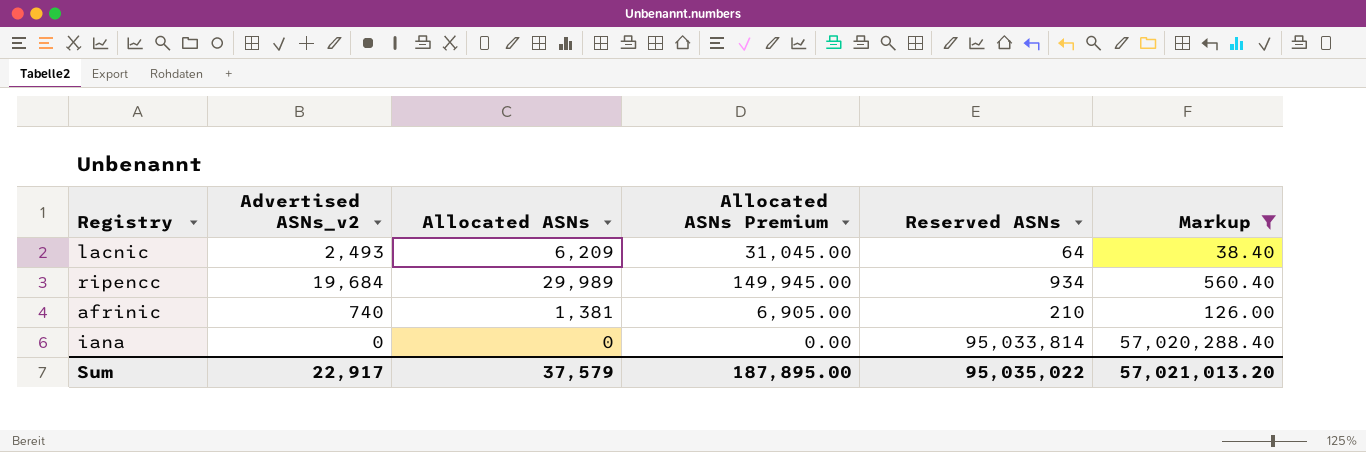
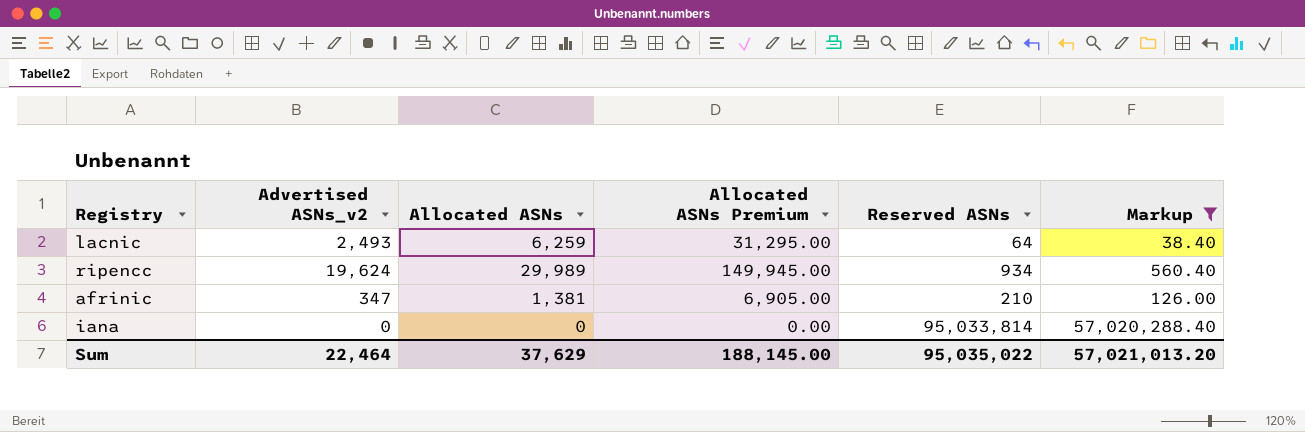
lacnic | Allocated ASNs: 6,209 -> 6,259
lacnic | Allocated ASNs Premium: 31,045.00 -> 31,295.00
ripencc | Advertised ASNs_v2: 19,684 -> 19,624
afrinic | Advertised ASNs_v2: 740 -> 347
Sum | Advertised ASNs_v2: 22,917 -> 22,464
Sum | Allocated ASNs: 37,579 -> 37,629
Sum | Allocated ASNs Premium: 187,895.00 -> 188,145.00

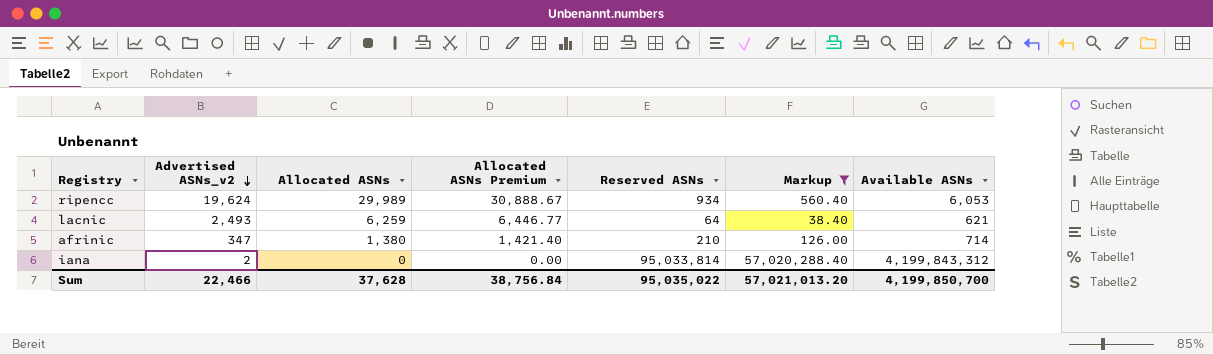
row order: none -> Advertised ASNs_v2 descending
column Allocated ASNs Premium | formula: [Allocated ASNs] * 5 -> [Allocated ASNs] * 1.03
column Available ASNs | position: none -> 7
afrinic | Allocated ASNs: 1,381 -> 1,380
iana | Advertised ASNs_v2: 0 -> 2
Sum | Advertised ASNs_v2: 22,464 -> 22,466
Sum | Allocated ASNs: 37,629 -> 37,628
Sum | Allocated ASNs Premium: 188,145.00 -> 38,756.84

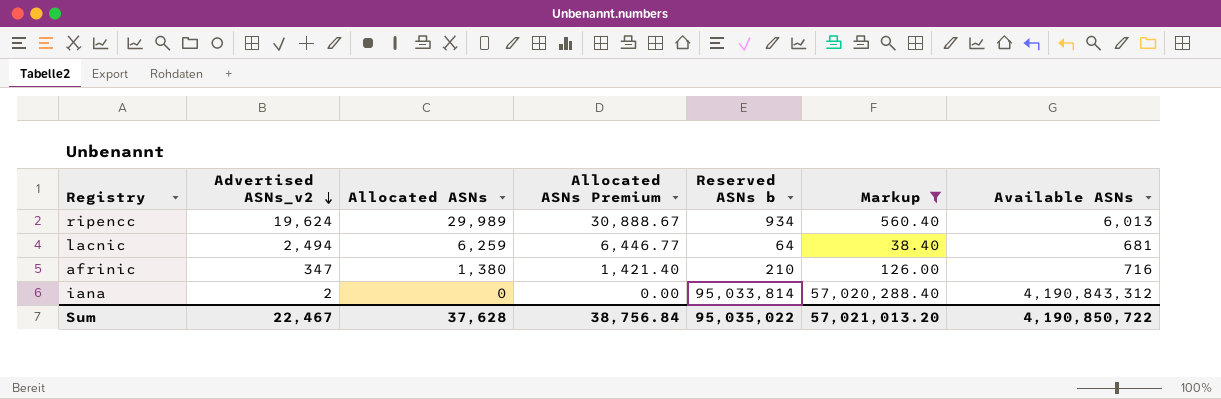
column name: Reserved ASNs -> Reserved ASNs b
ripencc | Available ASNs: 6,053 -> 6,013
lacnic | Advertised ASNs_v2: 2,493 -> 2,494
lacnic | Available ASNs: 621 -> 681
afrinic | Available ASNs: 714 -> 716
iana | Available ASNs: 4,199,843,312 -> 4,190,843,312
Sum | Advertised ASNs_v2: 22,466 -> 22,467
Sum | Available ASNs: 4,199,850,700 -> 4,190,850,722

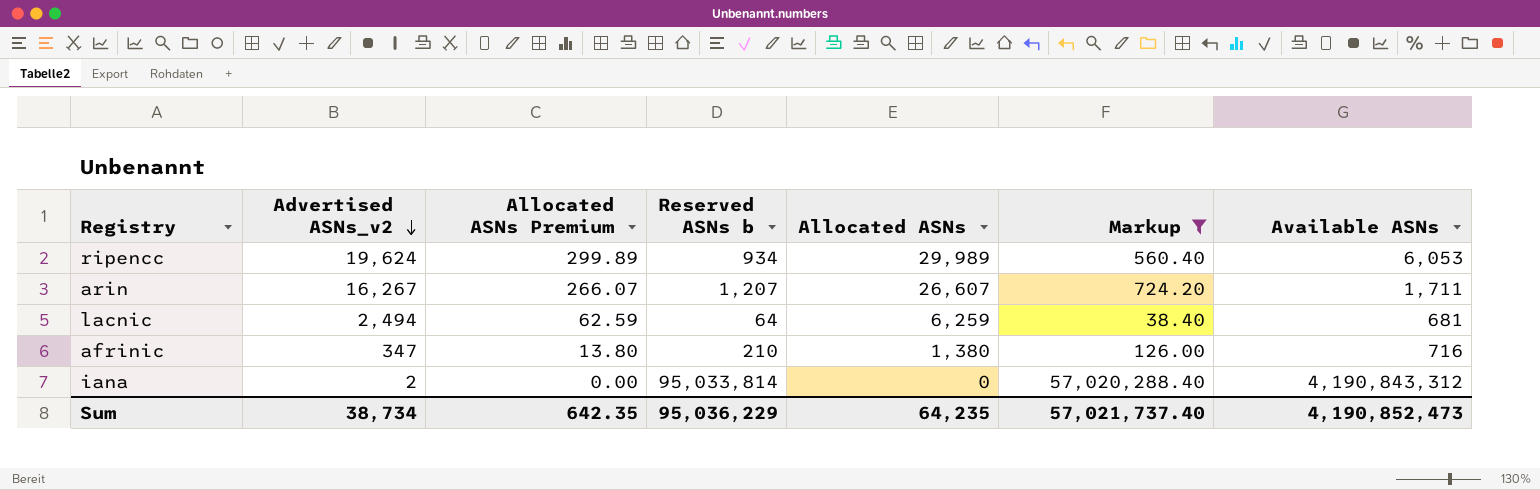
column Allocated ASNs Premium | formula: [Allocated ASNs] * 1.03 -> [Allocated ASNs] * 0.01
column Allocated ASNs | position: 3 -> 5
ripencc | Available ASNs: 6,013 -> 6,053
row arin: none -> 16,267 | 266.07 | 1,207 | 26,607 | 724.20 | 1,711
Sum | Advertised ASNs_v2: 22,467 -> 38,734
Sum | Allocated ASNs Premium: 38,756.84 -> 642.35
Sum | Reserved ASNs b: 95,035,022 -> 95,036,229
Sum | Allocated ASNs: 37,628 -> 64,235
Sum | Markup: 57,021,013.20 -> 57,021,737.40
Sum | Available ASNs: 4,190,850,722 -> 4,190,852,473

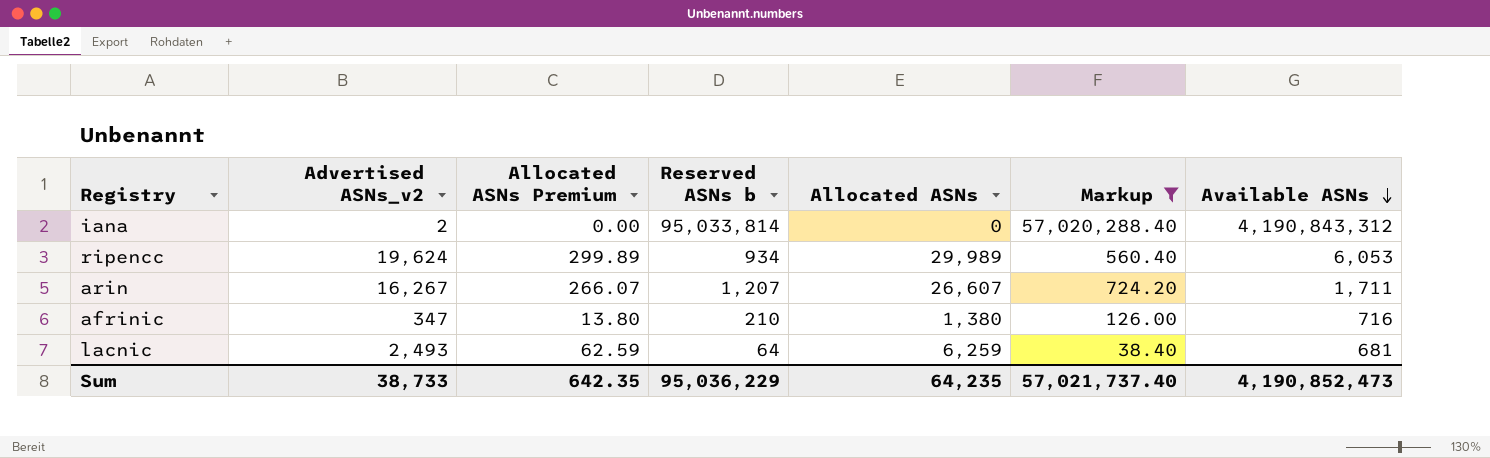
row order: Advertised ASNs_v2 descending -> Available ASNs descending
lacnic | Advertised ASNs_v2: 2,494 -> 2,493
Sum | Advertised ASNs_v2: 38,734 -> 38,733

